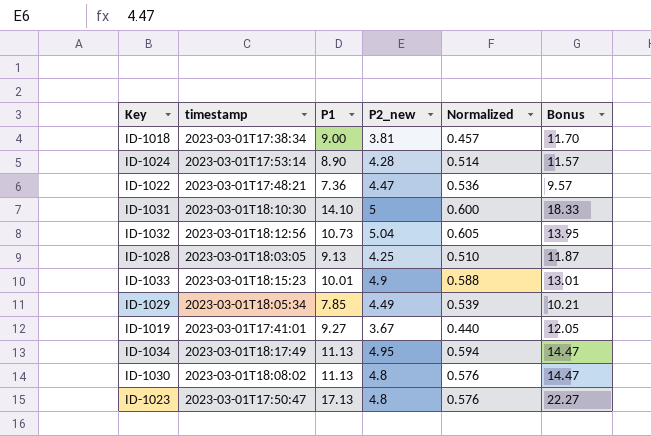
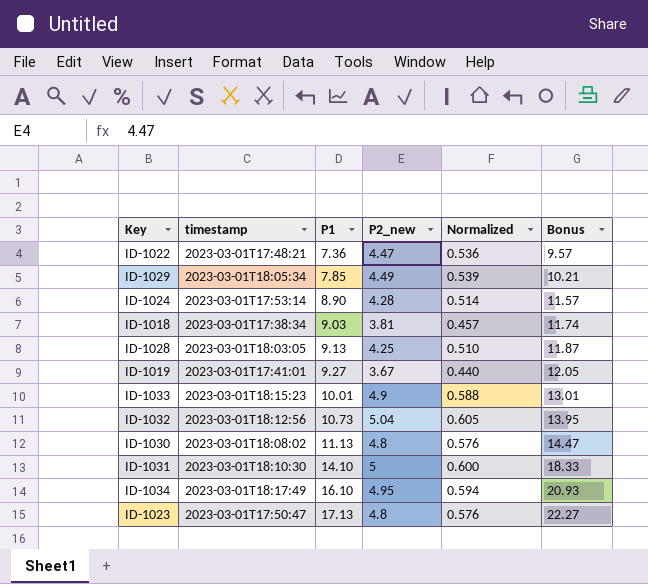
row order: none -> P1 ascending
ID-1018 | P1: 9.00 -> 9.03
ID-1018 | Bonus: 11.70 -> 11.74
ID-1034 | P1: 11.13 -> 16.10
ID-1034 | Bonus: 14.47 -> 20.93

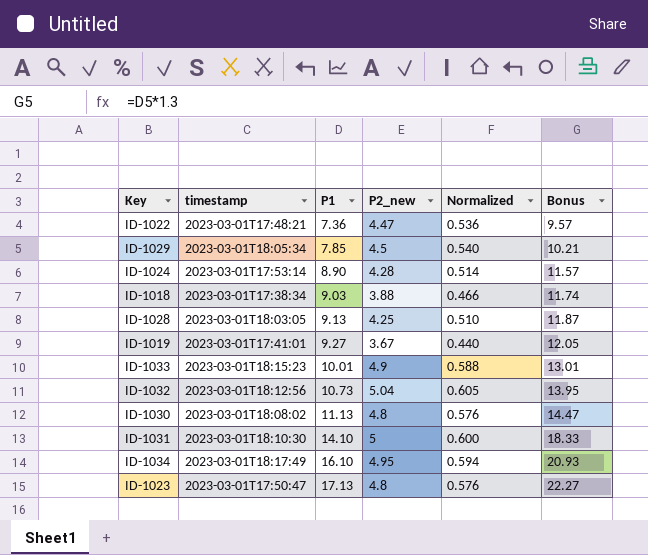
ID-1029 | P2_new: 4.49 -> 4.5
ID-1029 | Normalized: 0.539 -> 0.540
ID-1018 | P2_new: 3.81 -> 3.88
ID-1018 | Normalized: 0.457 -> 0.466

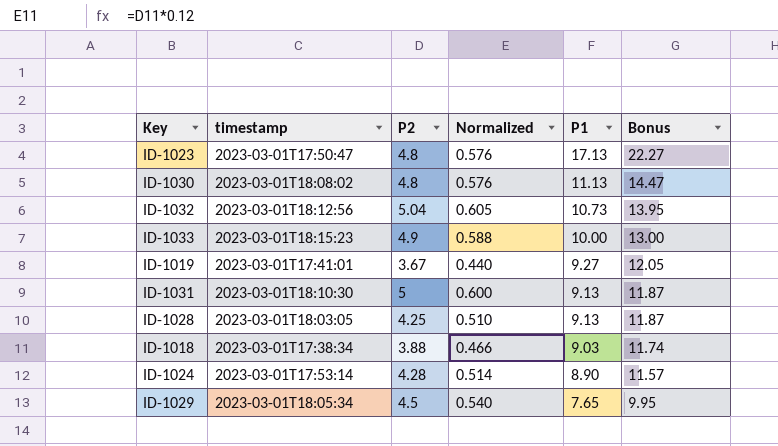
row order: P1 ascending -> P1 descending
column name: P2_new -> P2
column P1 | position: 3 -> 5
row ID-1022: 2023-03-01T17:48:21 | 7.36 | 4.47 | 0.536 | 9.57 -> none
row ID-1034: 2023-03-01T18:17:49 | 16.10 | 4.95 | 0.594 | 20.93 -> none
ID-1033 | P1: 10.01 -> 10.00
ID-1033 | Bonus: 13.01 -> 13.00
ID-1031 | P1: 14.10 -> 9.13
ID-1031 | Bonus: 18.33 -> 11.87
ID-1029 | P1: 7.85 -> 7.65
ID-1029 | Bonus: 10.21 -> 9.95

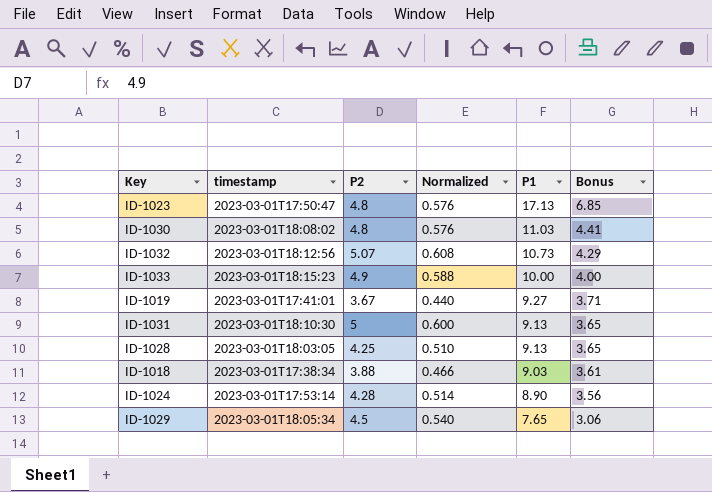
column Bonus | formula: [P1] * 1.3 -> [P1] * 0.4
ID-1030 | P1: 11.13 -> 11.03
ID-1032 | P2: 5.04 -> 5.07
ID-1032 | Normalized: 0.605 -> 0.608

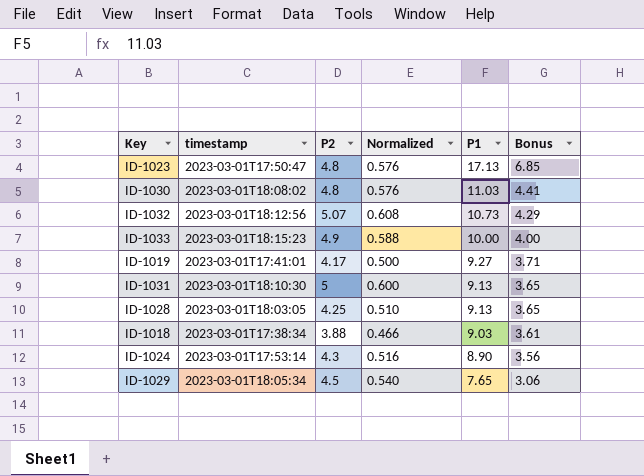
ID-1019 | P2: 3.67 -> 4.17
ID-1019 | Normalized: 0.440 -> 0.500
ID-1024 | P2: 4.28 -> 4.3
ID-1024 | Normalized: 0.514 -> 0.516

